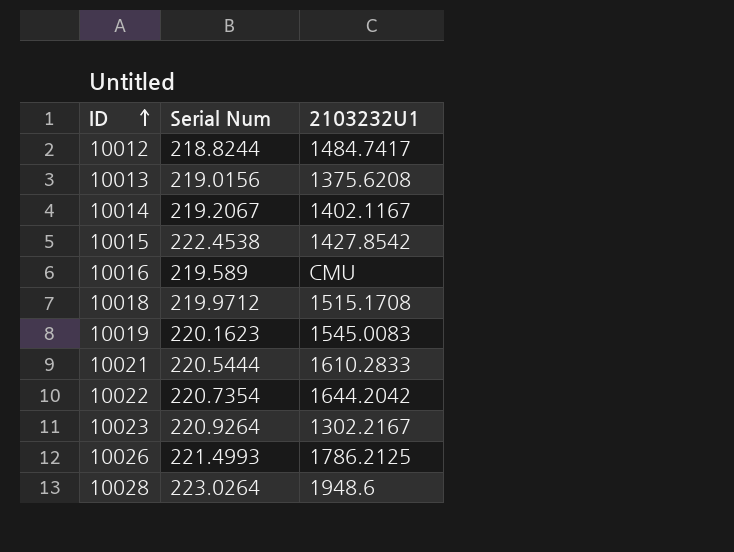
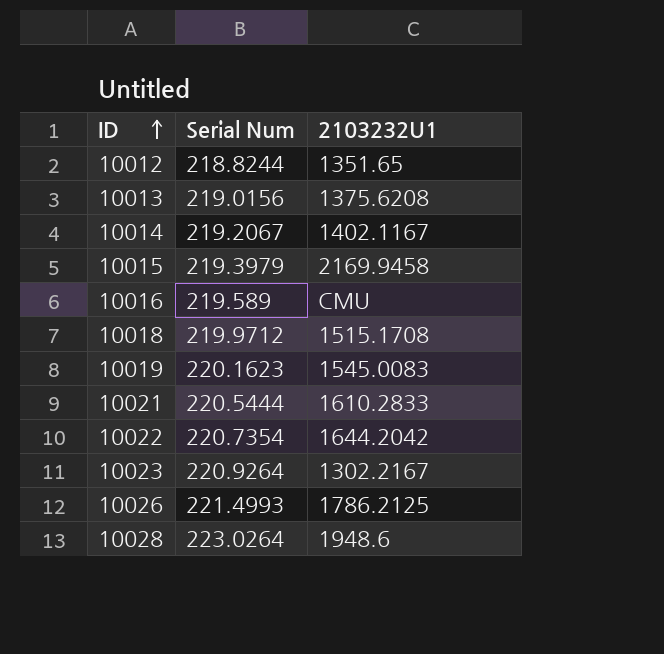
10012 | 2103232U1: 1484.7417 -> 1351.65
10015 | Serial Num: 222.4538 -> 219.3979
10015 | 2103232U1: 1427.8542 -> 2169.9458

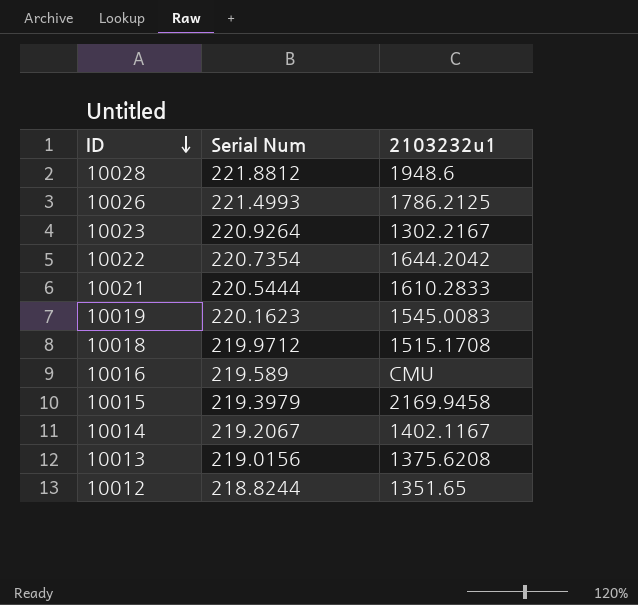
row order: ID ascending -> ID descending
column name: 2103232U1 -> 2103232u1
10028 | Serial Num: 223.0264 -> 221.8812

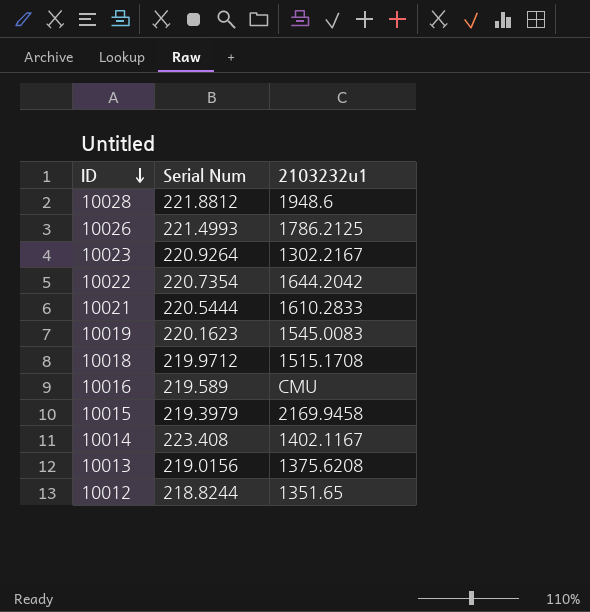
10014 | Serial Num: 219.2067 -> 223.408

